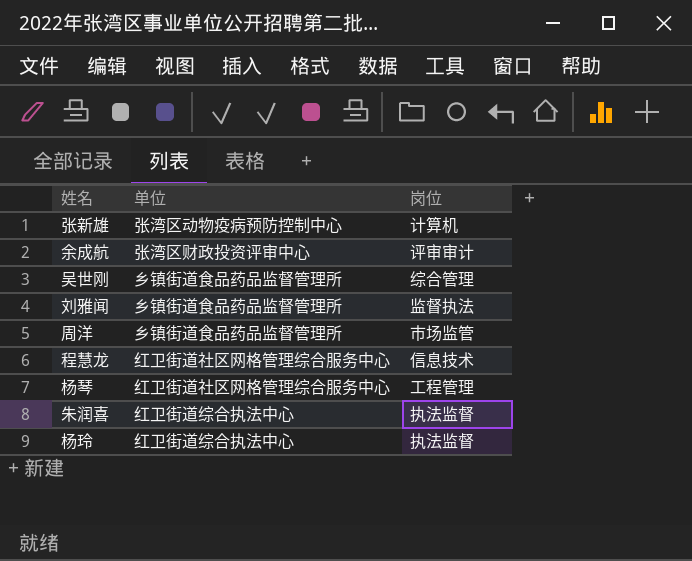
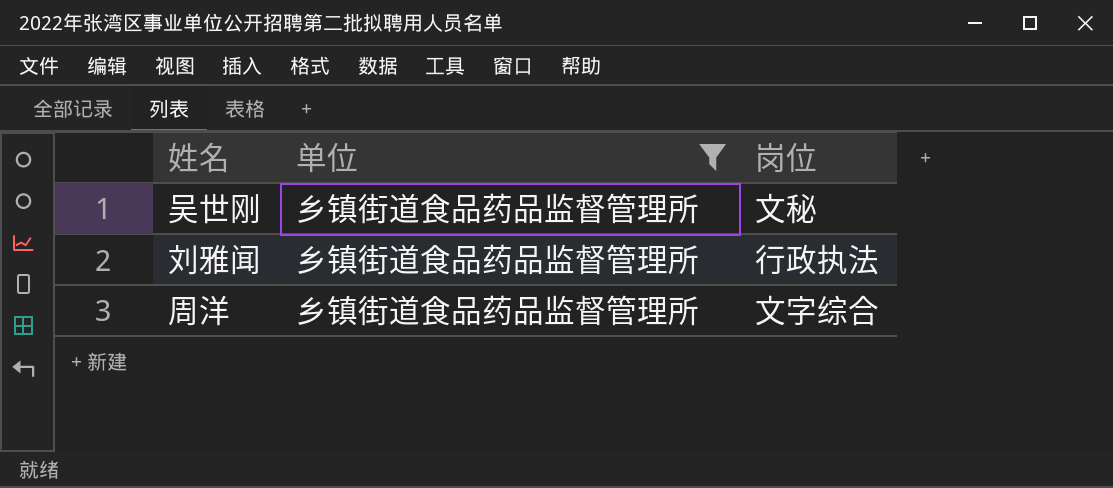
filter: none -> 单位 = 乡镇街道食品药品监督管理所
吴世刚 | 岗位: 综合管理 -> 文秘
刘雅闻 | 岗位: 监督执法 -> 行政执法
周洋 | 岗位: 市场监管 -> 文字综合

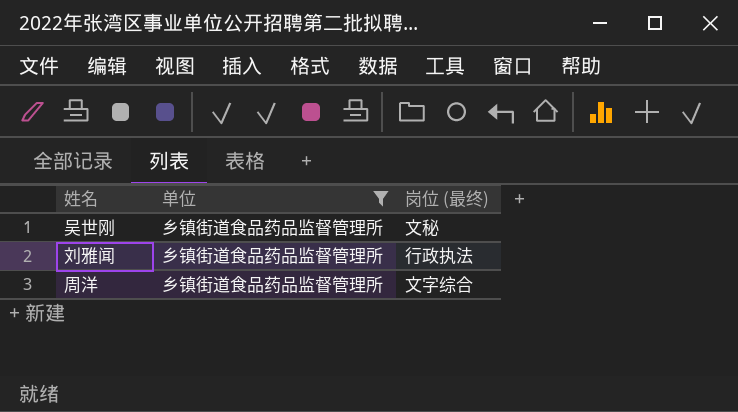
column name: 岗位 -> 岗位 (最终)

